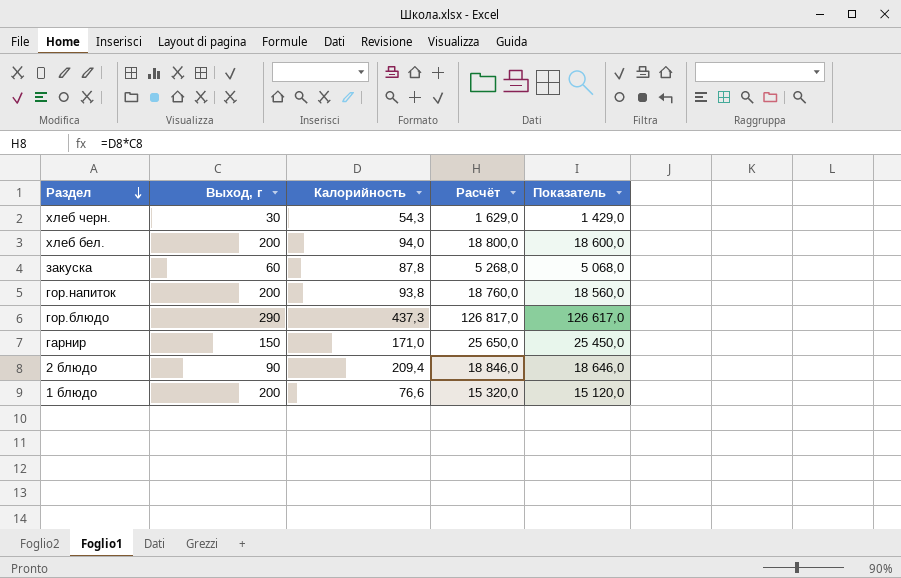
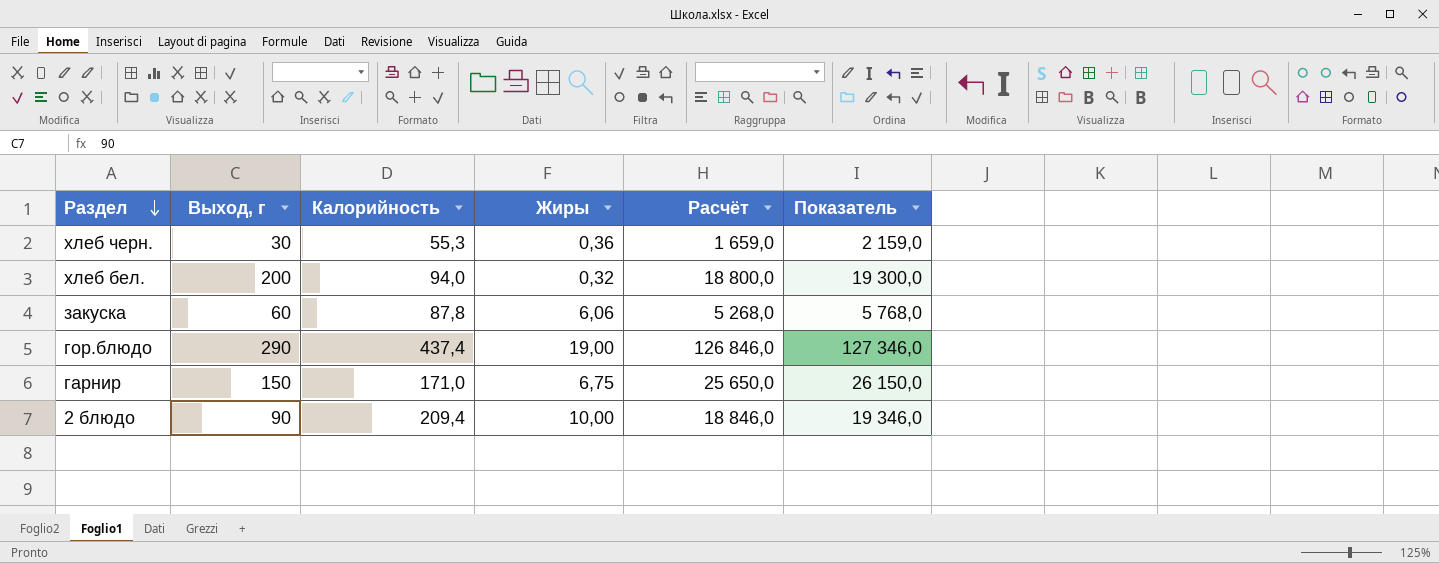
column Жиры | position: none -> 4
column Показатель | formula: [Расчёт] - 200 -> [Расчёт] + 500
row гор.напиток: 200 | 93,8 | 18 760,0 | 18 560,0 -> none
row 1 блюдо: 200 | 76,6 | 15 320,0 | 15 120,0 -> none
хлеб черн. | Калорийность: 54,3 -> 55,3
хлеб черн. | Расчёт: 1 629,0 -> 1 659,0
гор.блюдо | Калорийность: 437,3 -> 437,4
гор.блюдо | Расчёт: 126 817,0 -> 126 846,0

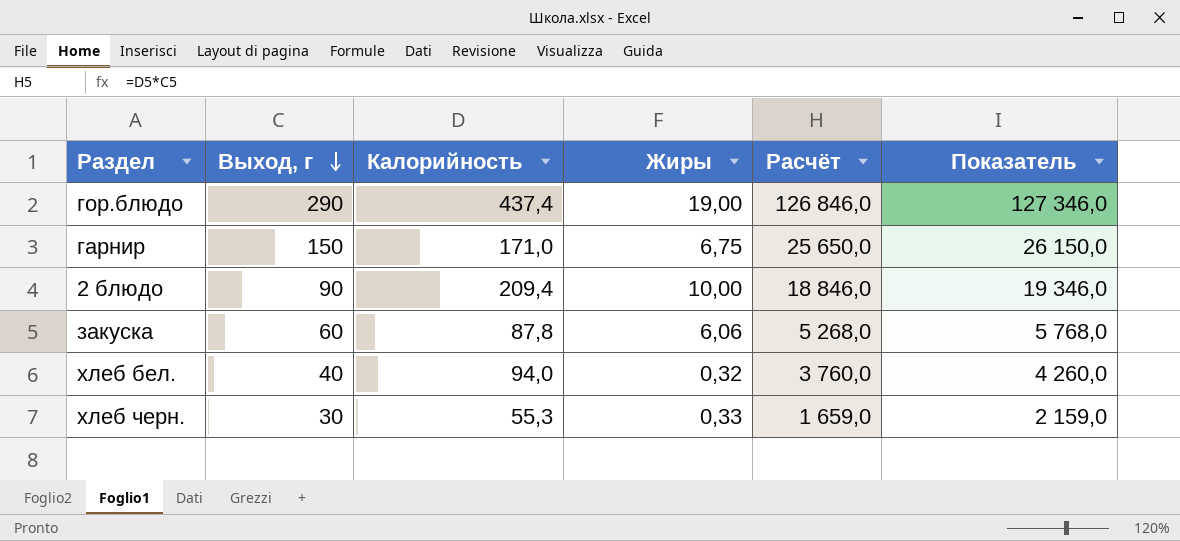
row order: Раздел descending -> Выход, г descending
хлеб бел. | Выход, г: 200 -> 40
хлеб бел. | Расчёт: 18 800,0 -> 3 760,0
хлеб бел. | Показатель: 19 300,0 -> 4 260,0
хлеб черн. | Жиры: 0,36 -> 0,33

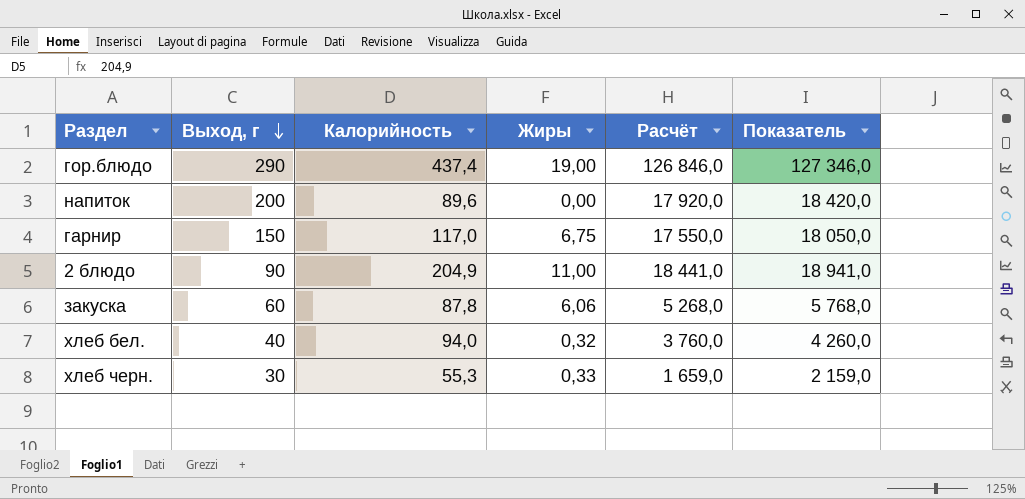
row напиток: none -> 200 | 89,6 | 0,00 | 17 920,0 | 18 420,0
гарнир | Калорийность: 171,0 -> 117,0
гарнир | Расчёт: 25 650,0 -> 17 550,0
гарнир | Показатель: 26 150,0 -> 18 050,0
2 блюдо | Калорийность: 209,4 -> 204,9
2 блюдо | Жиры: 10,00 -> 11,00
2 блюдо | Расчёт: 18 846,0 -> 18 441,0
2 блюдо | Показатель: 19 346,0 -> 18 941,0

